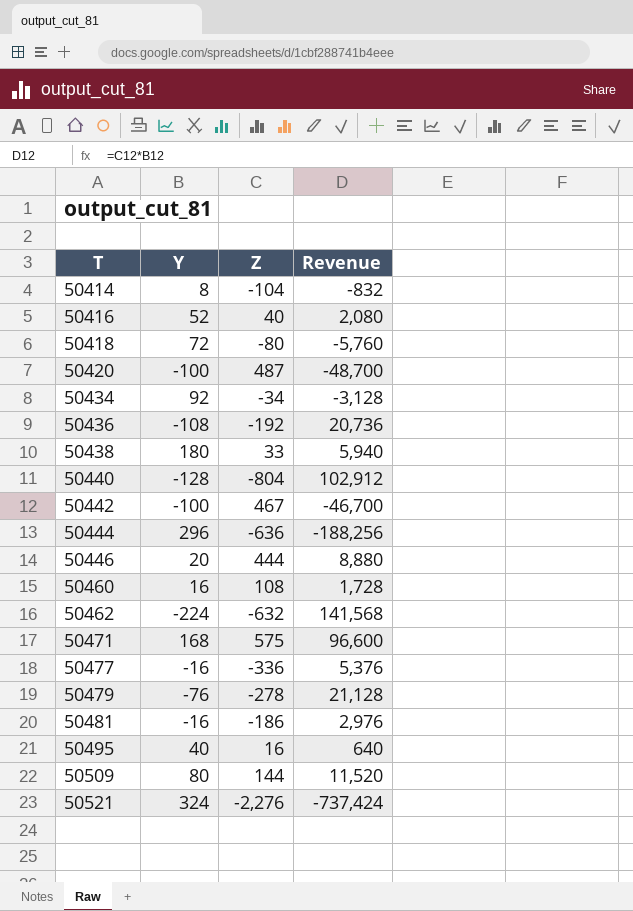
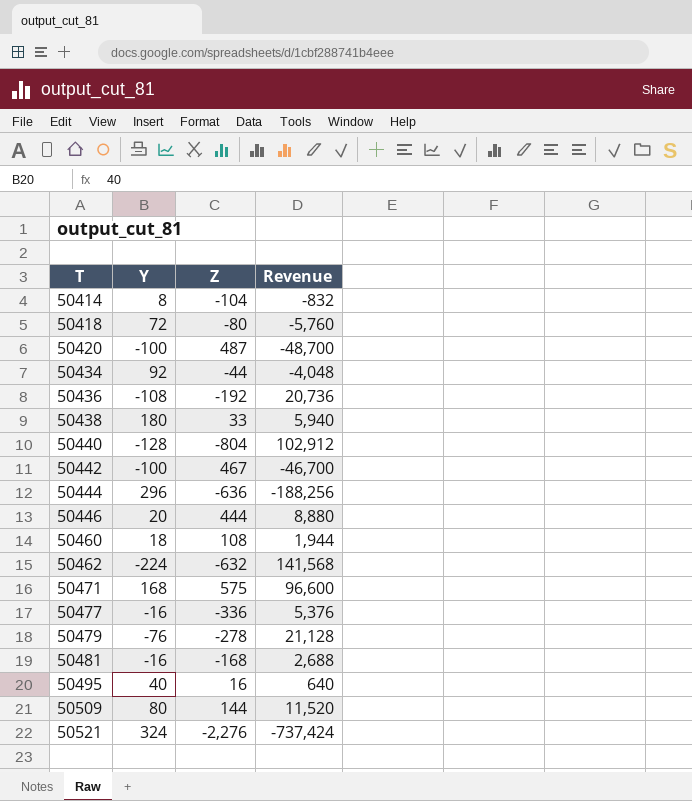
row 50416: 52 | 40 | 2,080 -> none
50434 | Z: -34 -> -44
50434 | Revenue: -3,128 -> -4,048
50460 | Y: 16 -> 18
50460 | Revenue: 1,728 -> 1,944
50481 | Z: -186 -> -168
50481 | Revenue: 2,976 -> 2,688

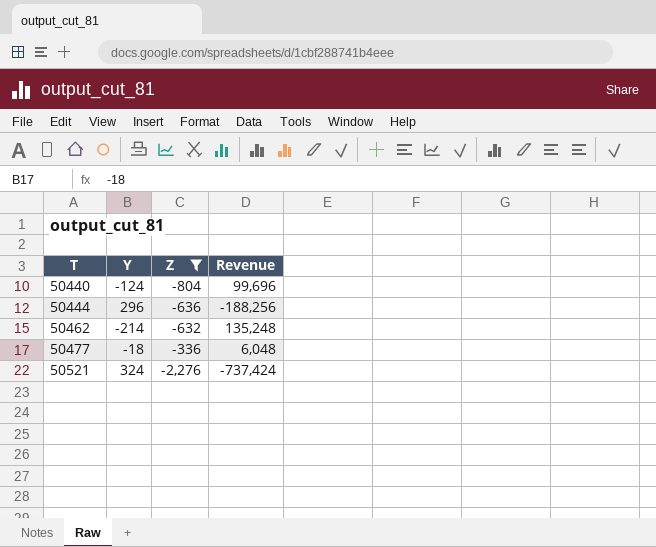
filter: none -> Z <= -336
50440 | Y: -128 -> -124
50440 | Revenue: 102,912 -> 99,696
50462 | Y: -224 -> -214
50462 | Revenue: 141,568 -> 135,248
50477 | Y: -16 -> -18
50477 | Revenue: 5,376 -> 6,048

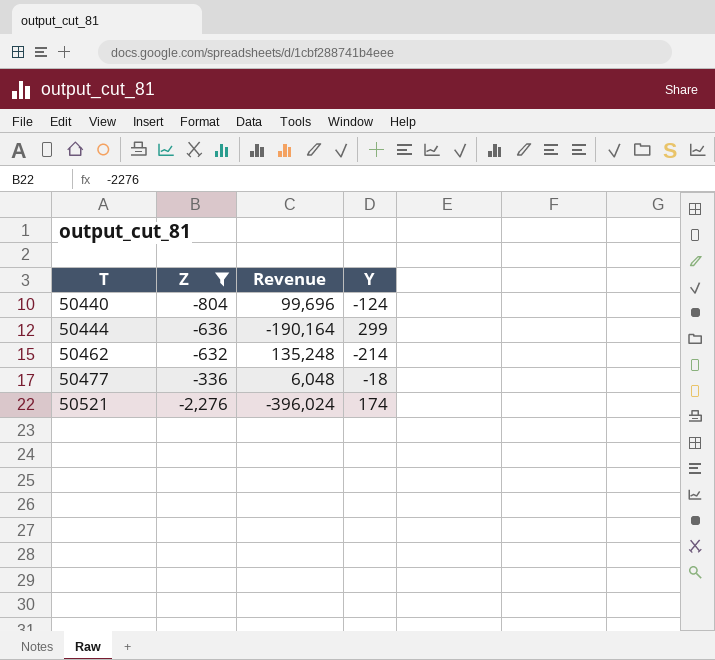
column Y | position: 2 -> 4
50444 | Revenue: -188,256 -> -190,164
50444 | Y: 296 -> 299
50521 | Revenue: -737,424 -> -396,024
50521 | Y: 324 -> 174

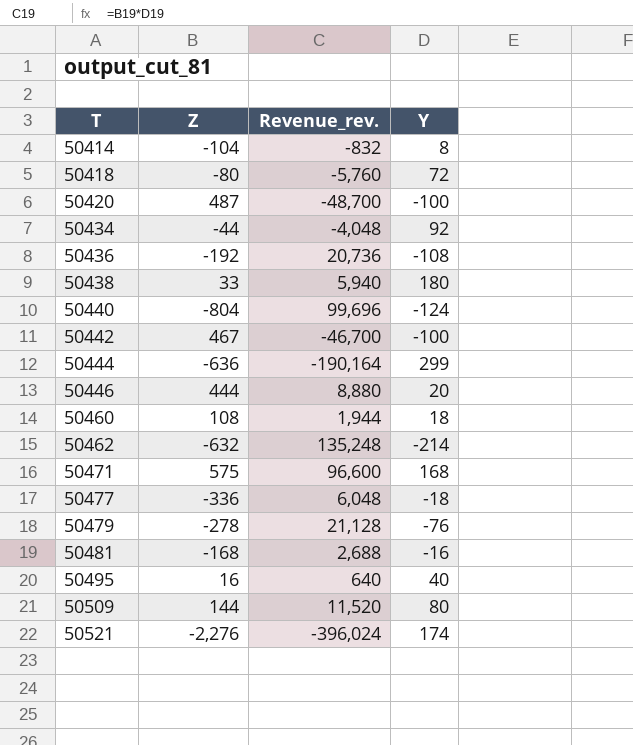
filter: Z <= -336 -> none
column name: Revenue -> Revenue_rev.

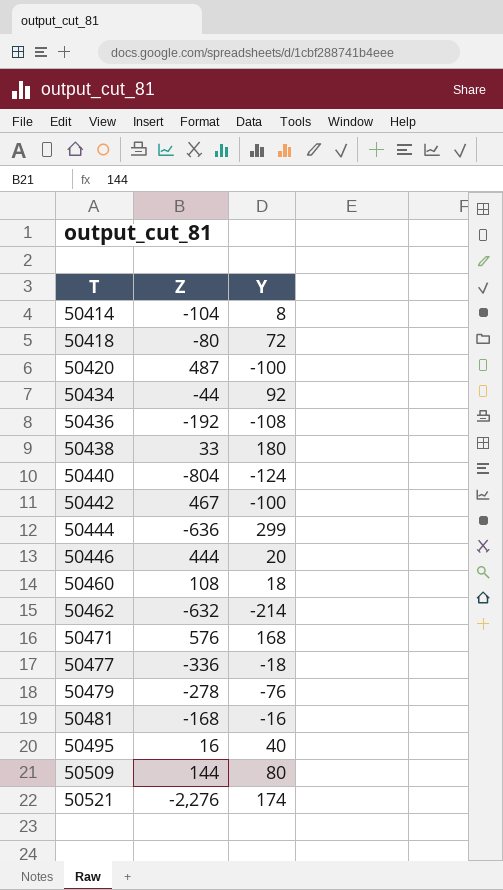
column Revenue_rev. | formula: [Z] * [Y] -> none
50471 | Z: 575 -> 576

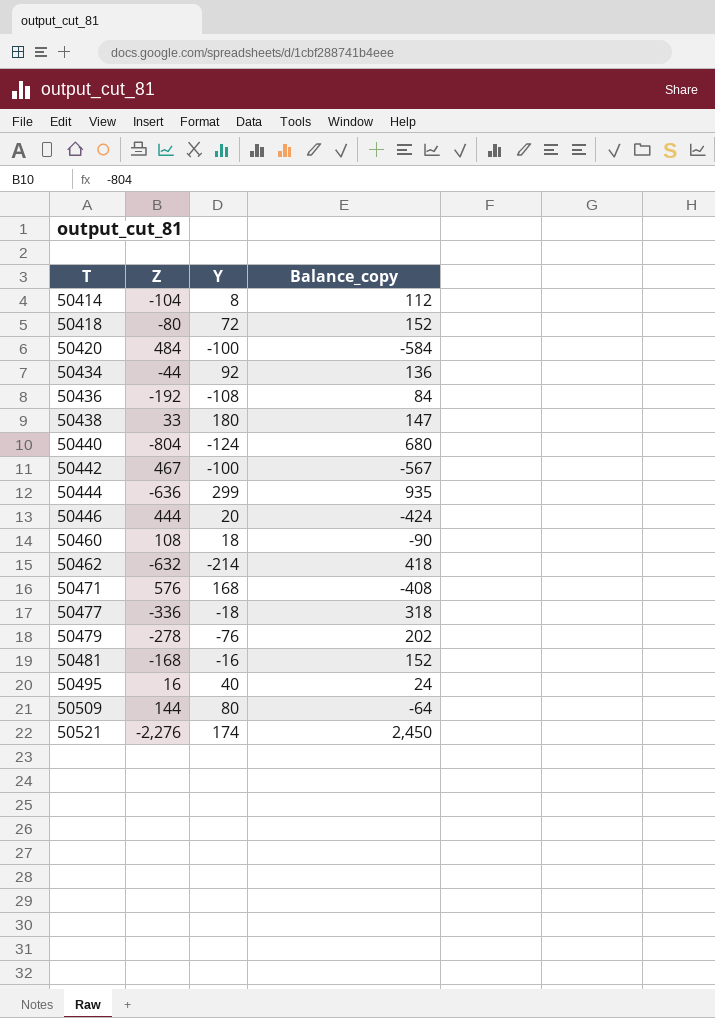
column Balance_copy | formula: none -> [Y] - [Z]
50420 | Z: 487 -> 484

